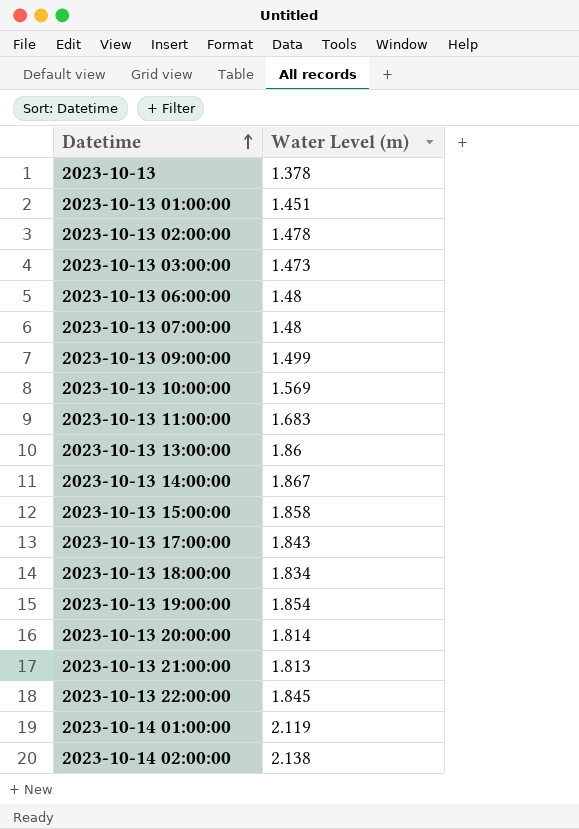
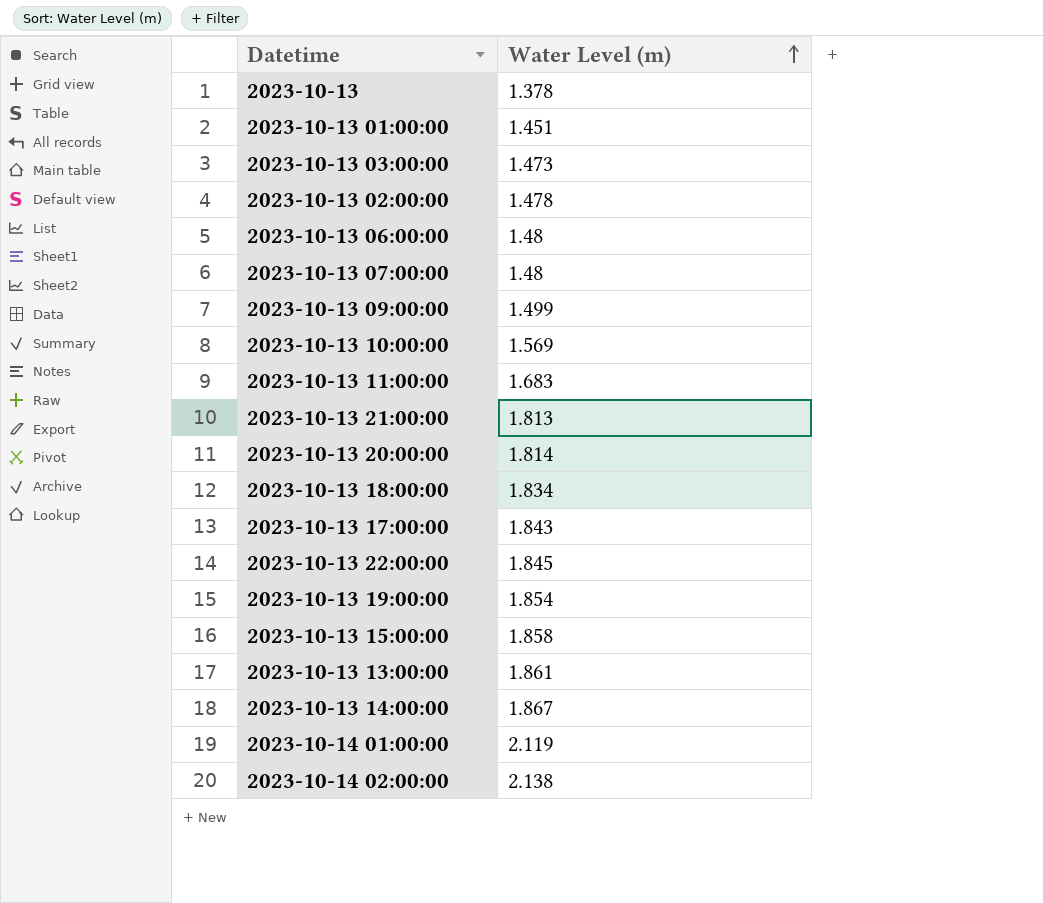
row order: Datetime ascending -> Water Level (m) ascending
2023-10-13 13:00:00 | Water Level (m): 1.86 -> 1.861

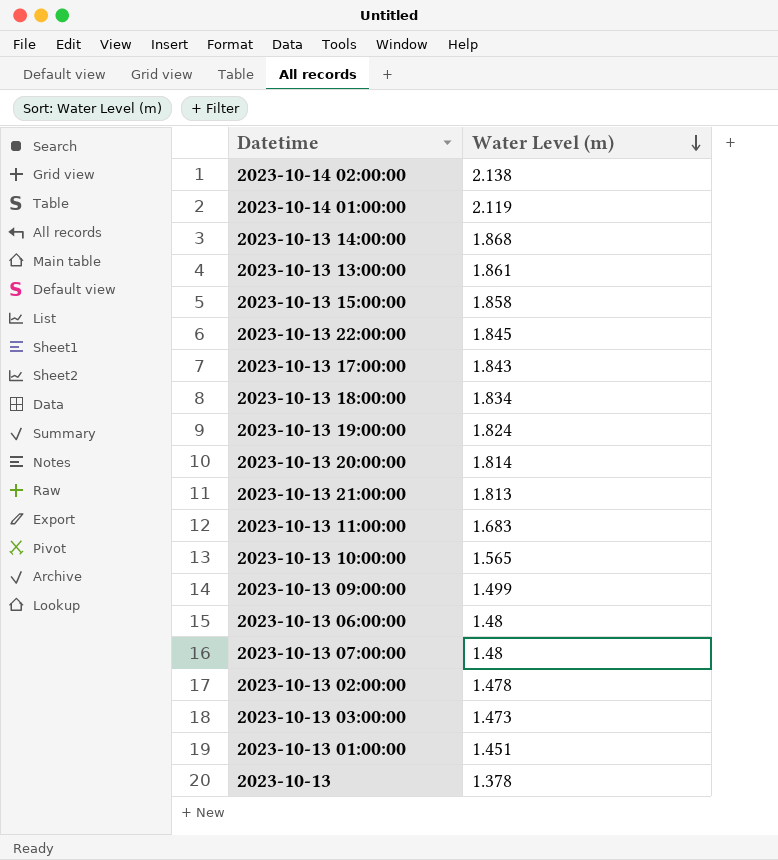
row order: Water Level (m) ascending -> Water Level (m) descending
2023-10-13 14:00:00 | Water Level (m): 1.867 -> 1.868
2023-10-13 19:00:00 | Water Level (m): 1.854 -> 1.824
2023-10-13 10:00:00 | Water Level (m): 1.569 -> 1.565

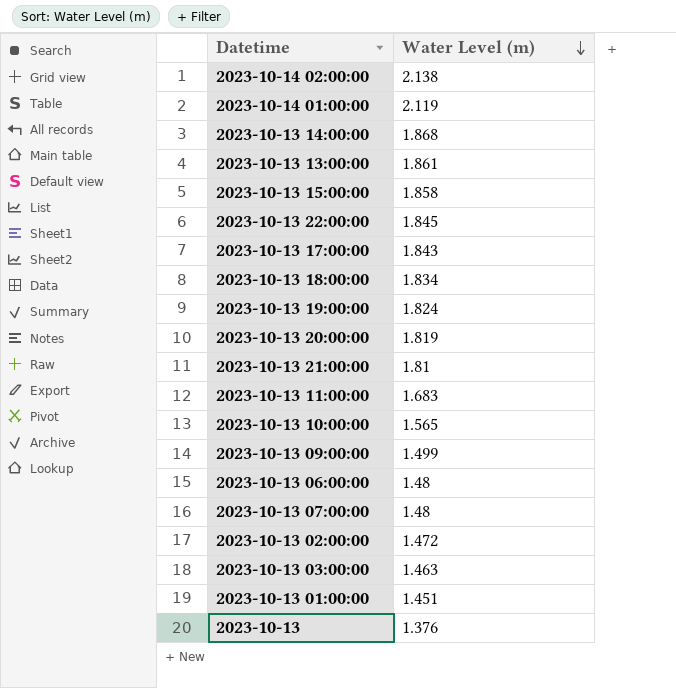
2023-10-13 20:00:00 | Water Level (m): 1.814 -> 1.819
2023-10-13 21:00:00 | Water Level (m): 1.813 -> 1.81
2023-10-13 02:00:00 | Water Level (m): 1.478 -> 1.472
2023-10-13 03:00:00 | Water Level (m): 1.473 -> 1.463
2023-10-13 | Water Level (m): 1.378 -> 1.376

